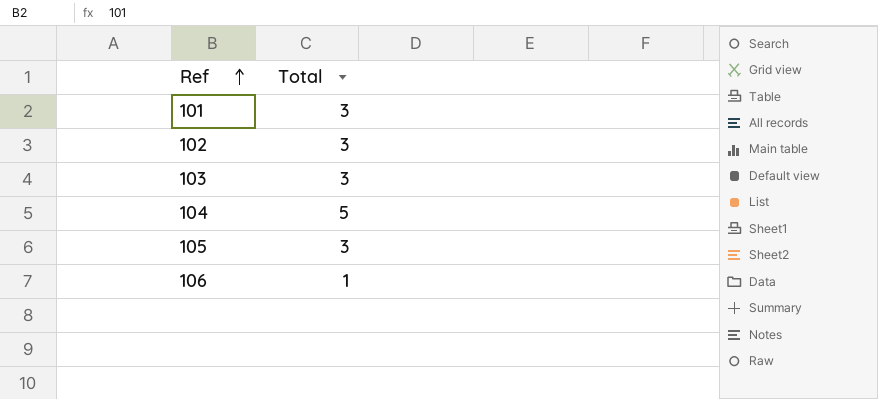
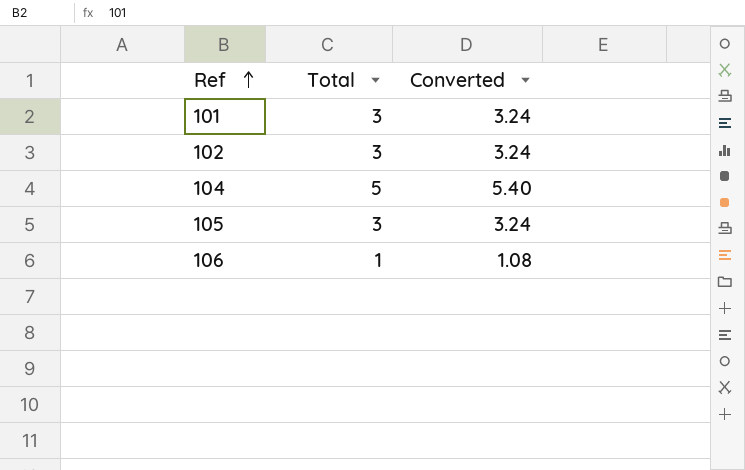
column Converted | formula: none -> [Total] * 1.08
row 103: 3 -> none

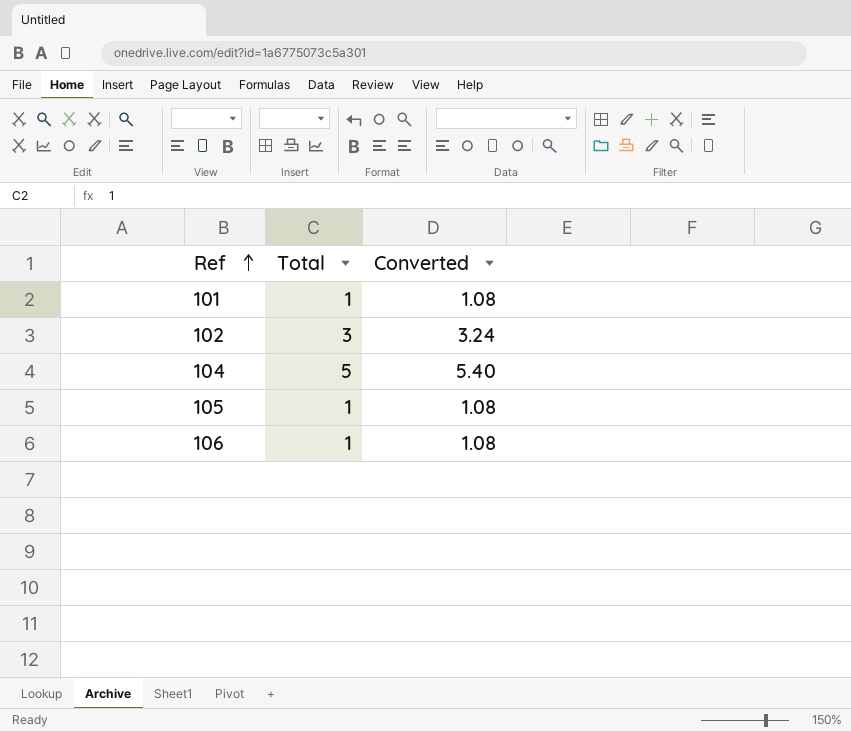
101 | Total: 3 -> 1
101 | Converted: 3.24 -> 1.08
105 | Total: 3 -> 1
105 | Converted: 3.24 -> 1.08

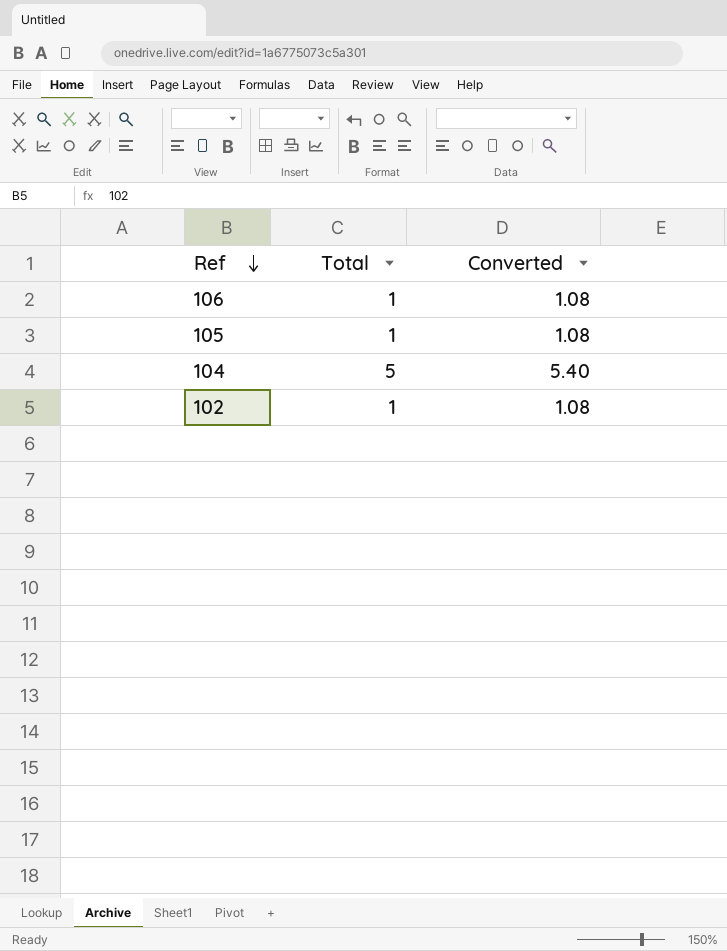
row order: Ref ascending -> Ref descending
row 101: 1 | 1.08 -> none
102 | Total: 3 -> 1
102 | Converted: 3.24 -> 1.08

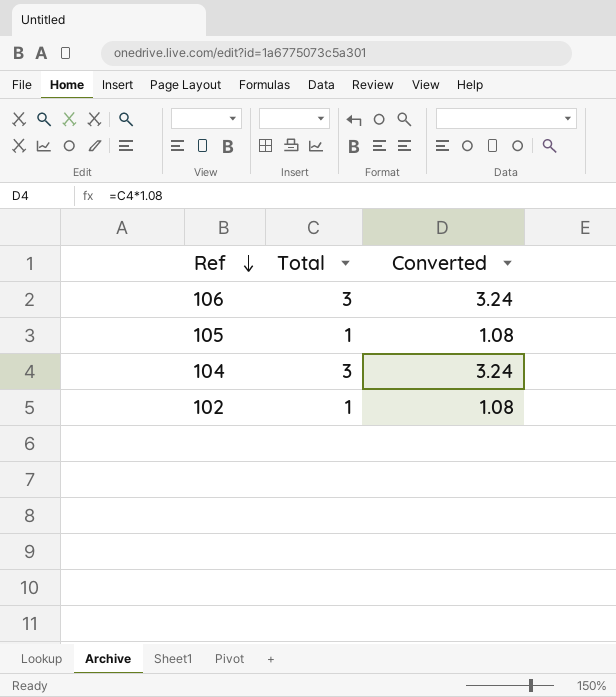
106 | Total: 1 -> 3
106 | Converted: 1.08 -> 3.24
104 | Total: 5 -> 3
104 | Converted: 5.40 -> 3.24

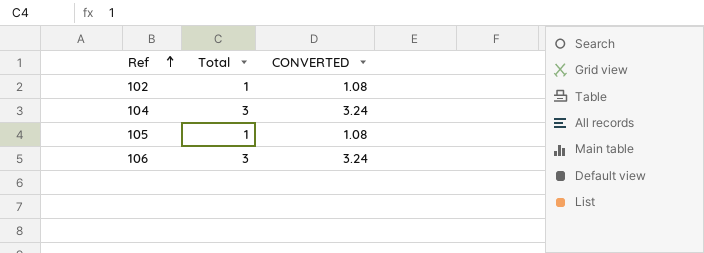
row order: Ref descending -> Ref ascending
column name: Converted -> CONVERTED

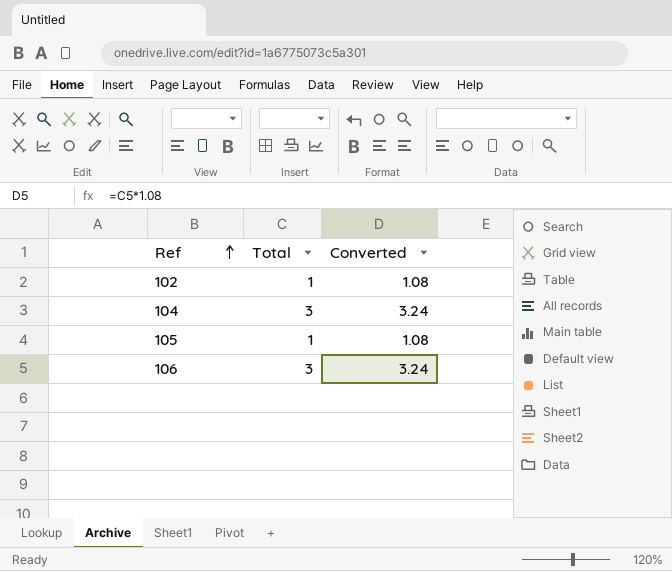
column name: CONVERTED -> Converted

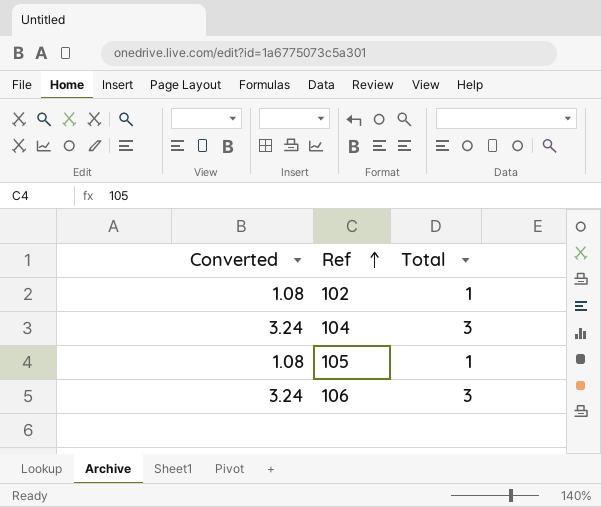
column Converted | position: 3 -> 1

